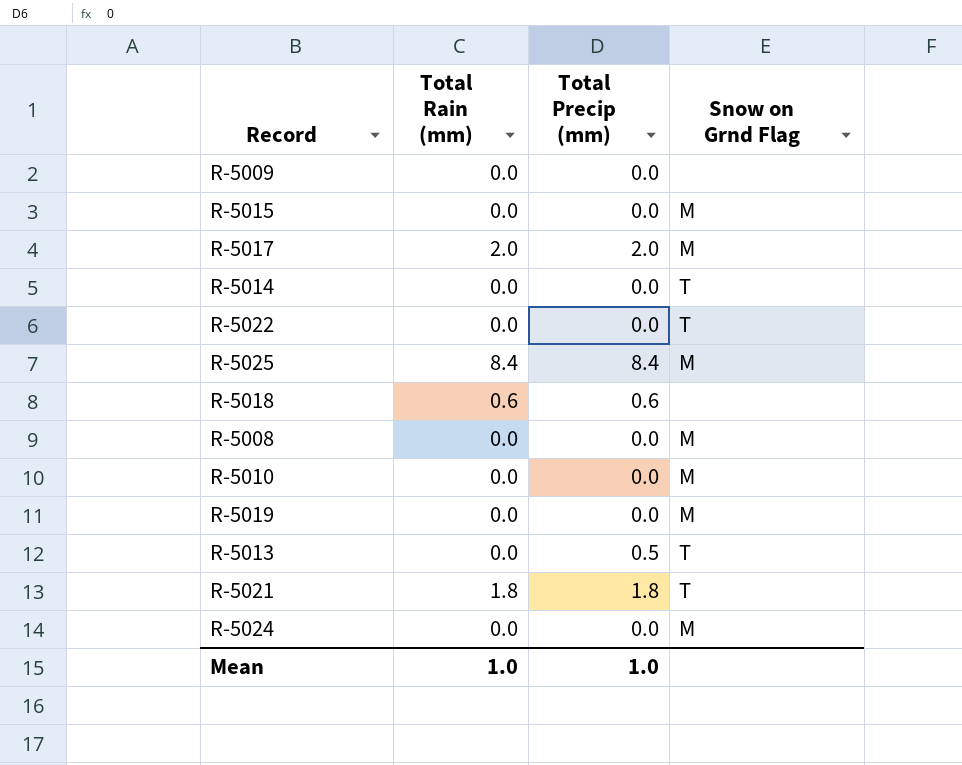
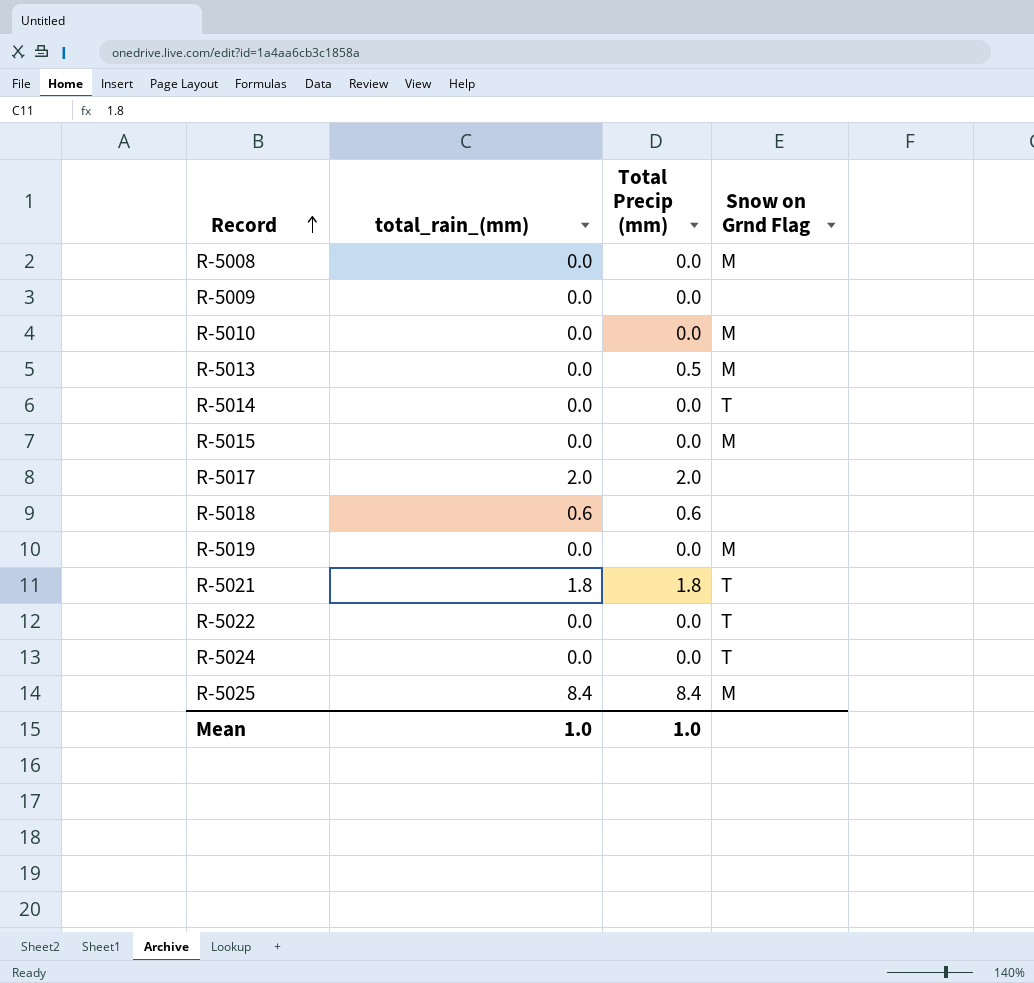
row order: none -> Record ascending
column name: Total Rain (mm) -> total_rain_(mm)
R-5013 | Snow on Grnd Flag: T -> M
R-5017 | Snow on Grnd Flag: M -> none
R-5024 | Snow on Grnd Flag: M -> T

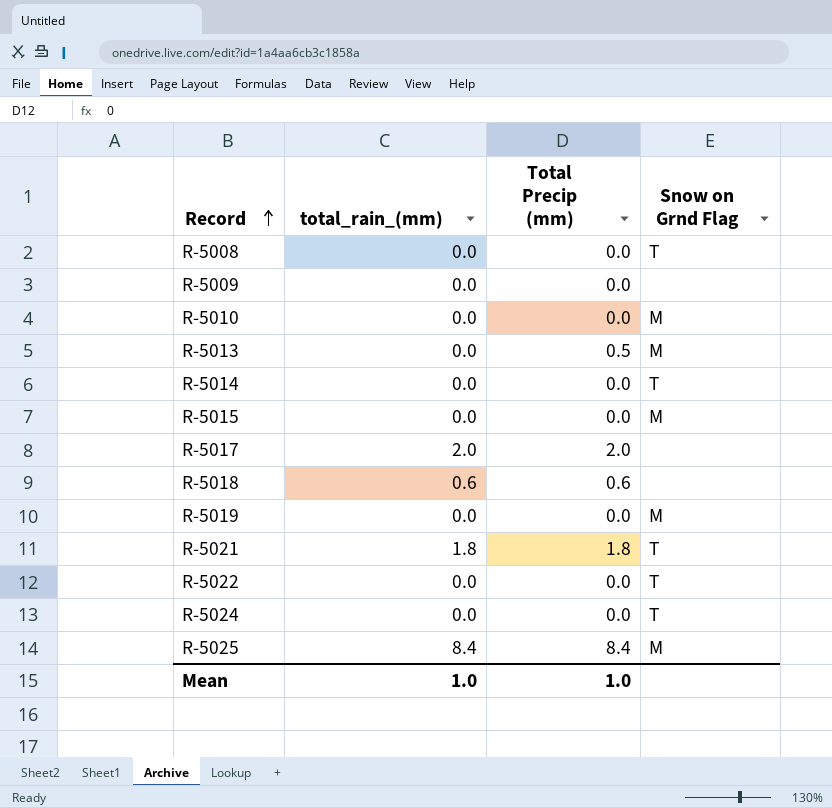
R-5008 | Snow on Grnd Flag: M -> T

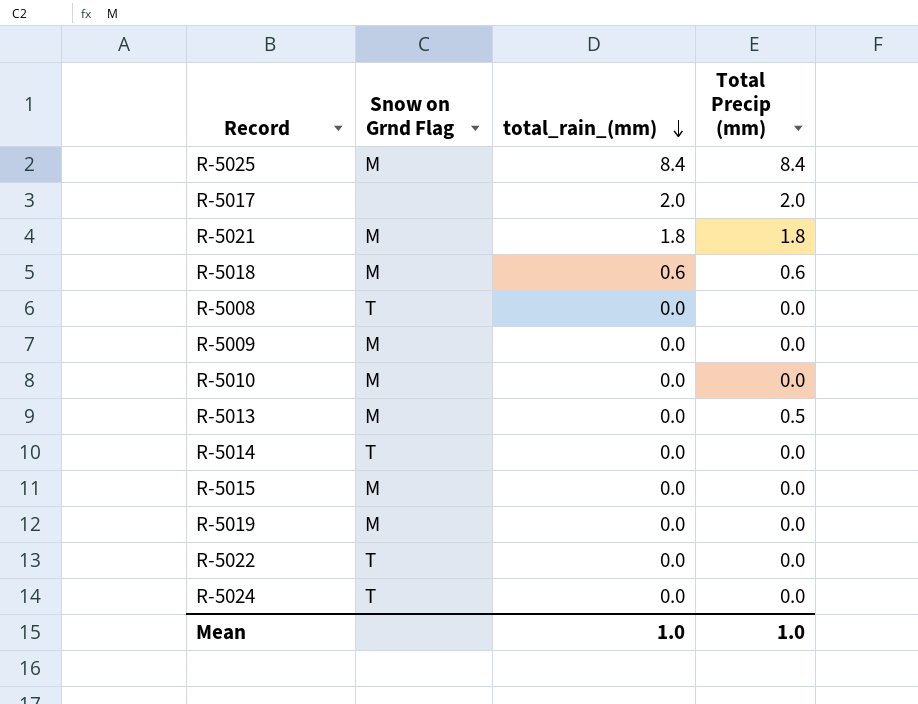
row order: Record ascending -> total_rain_(mm) descending
column Snow on Grnd Flag | position: 4 -> 2
R-5021 | Snow on Grnd Flag: T -> M
R-5018 | Snow on Grnd Flag: none -> M
R-5009 | Snow on Grnd Flag: none -> M

